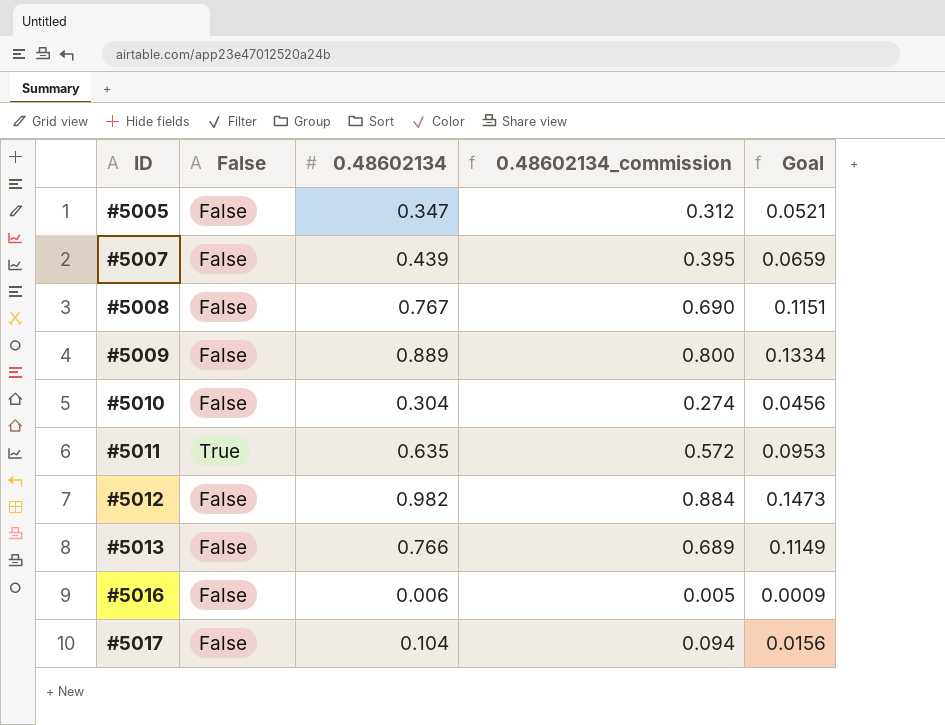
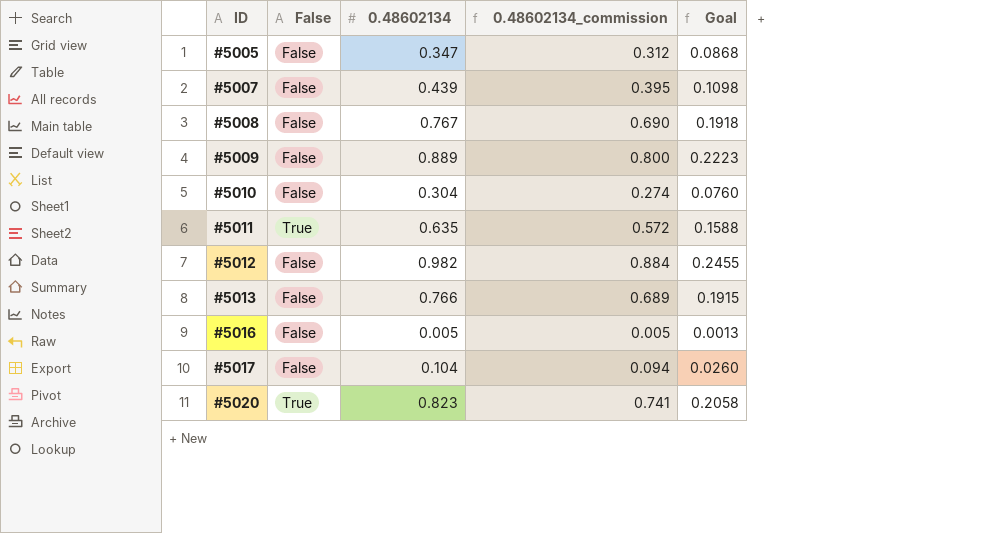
column Goal | formula: [0.48602134] * 0.15 -> [0.48602134] * 0.25
#5016 | 0.48602134: 0.006 -> 0.005
row #5020: none -> True | 0.823 | 0.741 | 0.2058

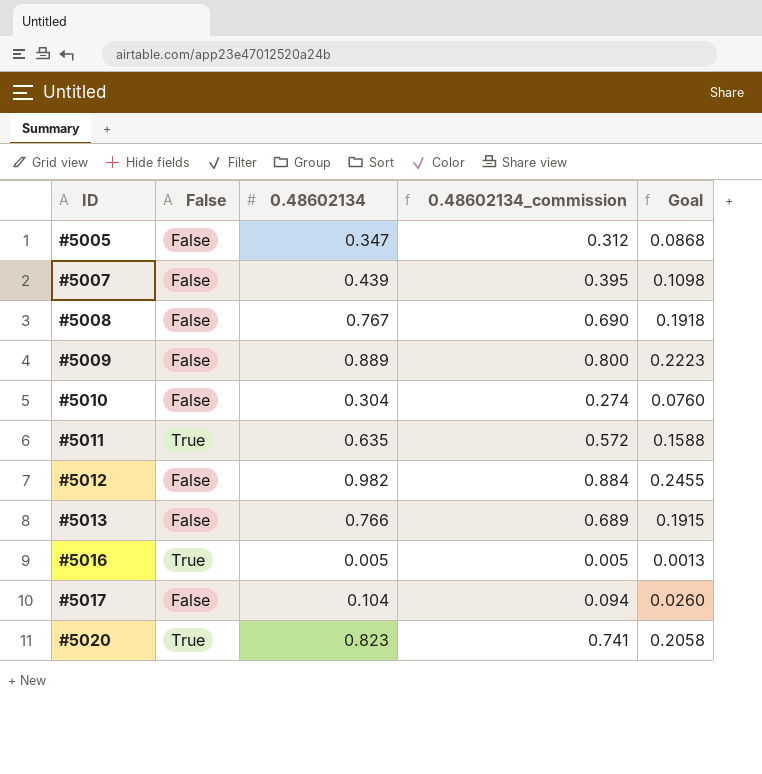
#5016 | False: False -> True

